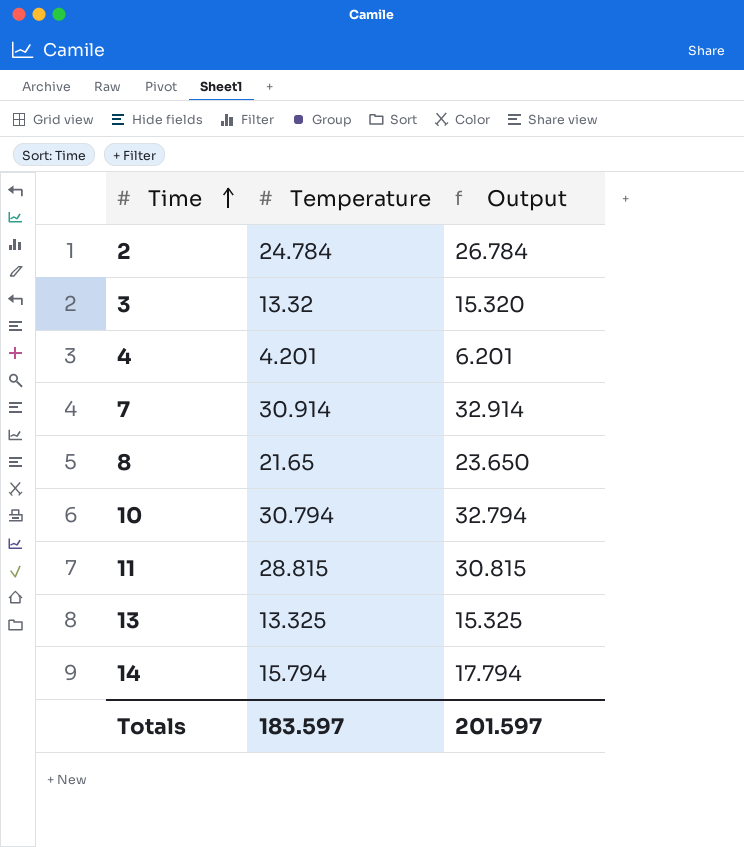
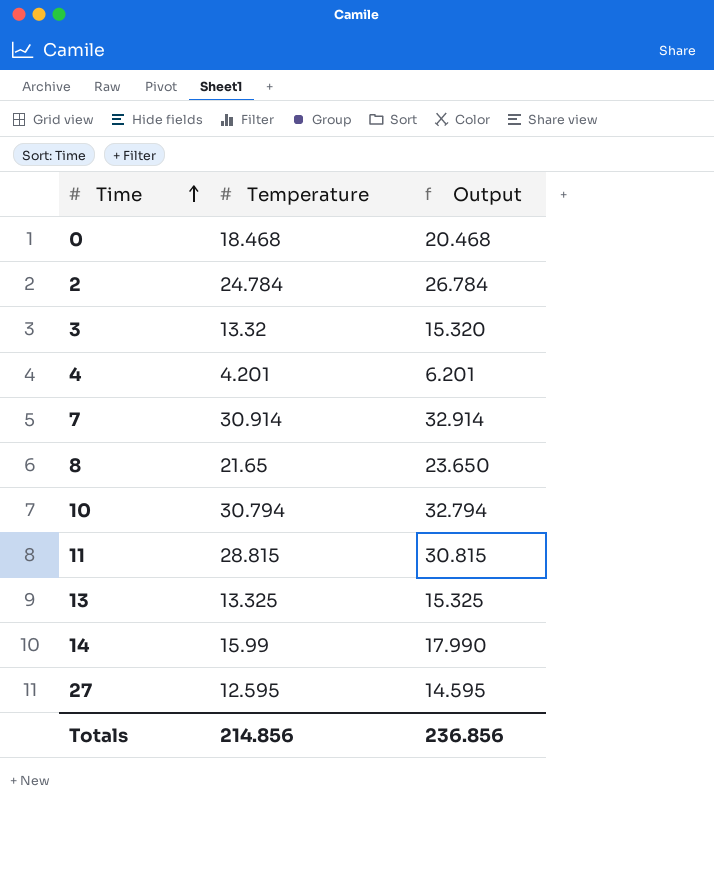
row 0: none -> 18.468 | 20.468
14 | Temperature: 15.794 -> 15.99
14 | Output: 17.794 -> 17.990
row 27: none -> 12.595 | 14.595
Totals | Temperature: 183.597 -> 214.856
Totals | Output: 201.597 -> 236.856

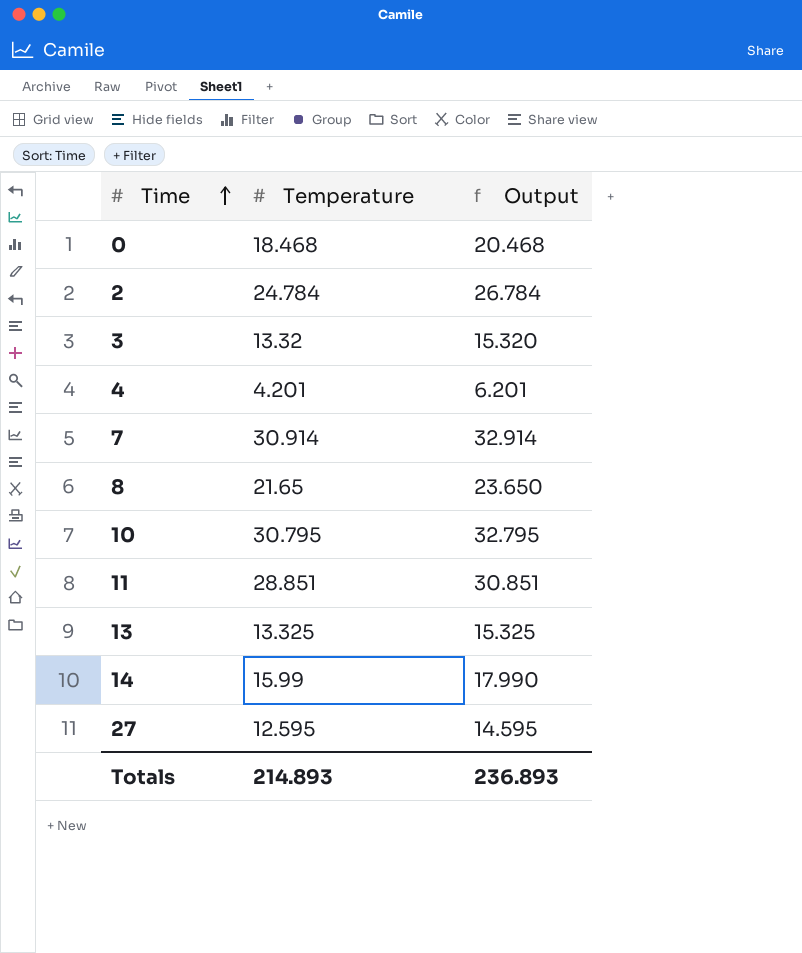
10 | Temperature: 30.794 -> 30.795
10 | Output: 32.794 -> 32.795
11 | Temperature: 28.815 -> 28.851
11 | Output: 30.815 -> 30.851
Totals | Temperature: 214.856 -> 214.893
Totals | Output: 236.856 -> 236.893

